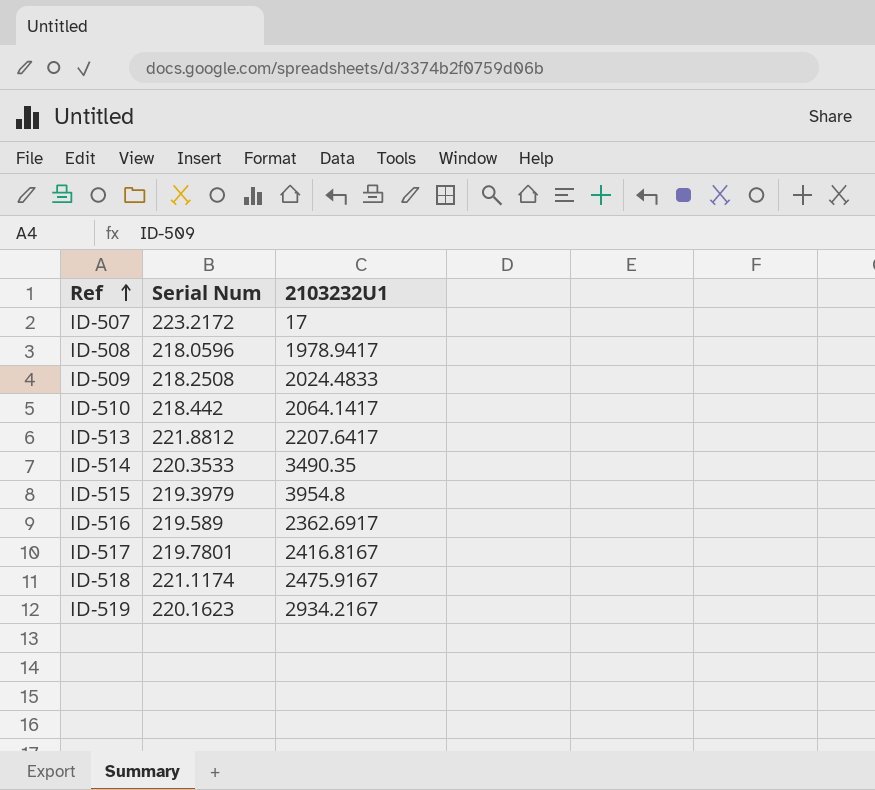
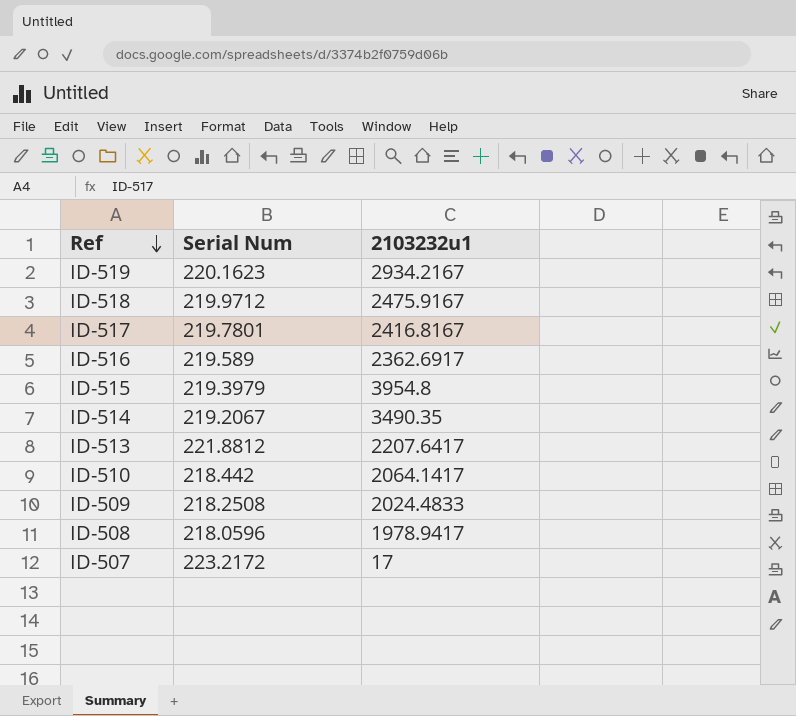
row order: Ref ascending -> Ref descending
column name: 2103232U1 -> 2103232u1
ID-518 | Serial Num: 221.1174 -> 219.9712
ID-514 | Serial Num: 220.3533 -> 219.2067

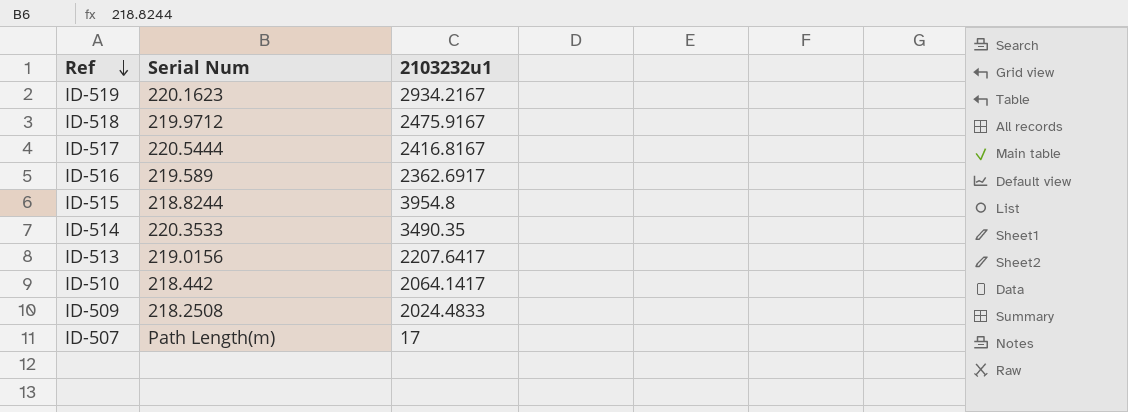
row ID-508: 218.0596 | 1978.9417 -> none
ID-517 | Serial Num: 219.7801 -> 220.5444
ID-515 | Serial Num: 219.3979 -> 218.8244
ID-514 | Serial Num: 219.2067 -> 220.3533
ID-513 | Serial Num: 221.8812 -> 219.0156
ID-507 | Serial Num: 223.2172 -> Path Length(m)

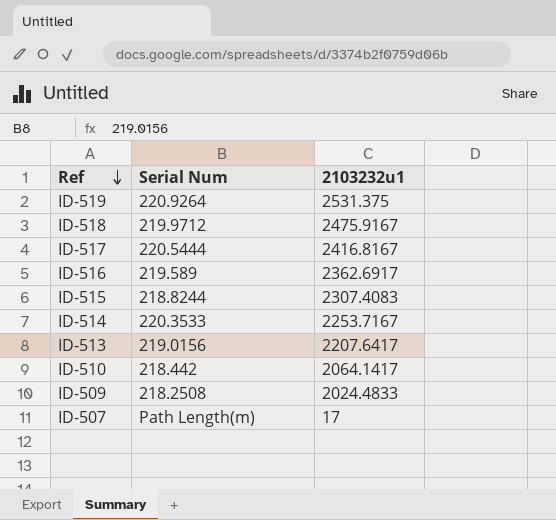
ID-519 | Serial Num: 220.1623 -> 220.9264
ID-519 | 2103232u1: 2934.2167 -> 2531.375
ID-515 | 2103232u1: 3954.8 -> 2307.4083
ID-514 | 2103232u1: 3490.35 -> 2253.7167

